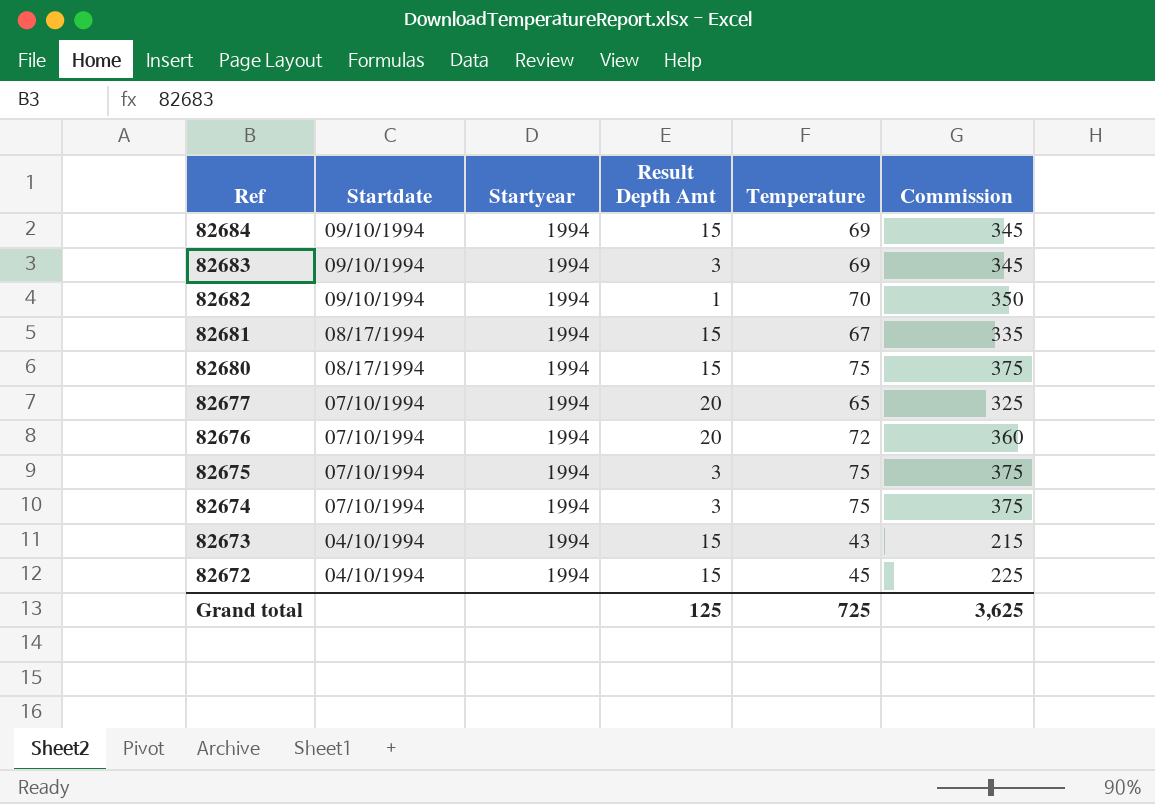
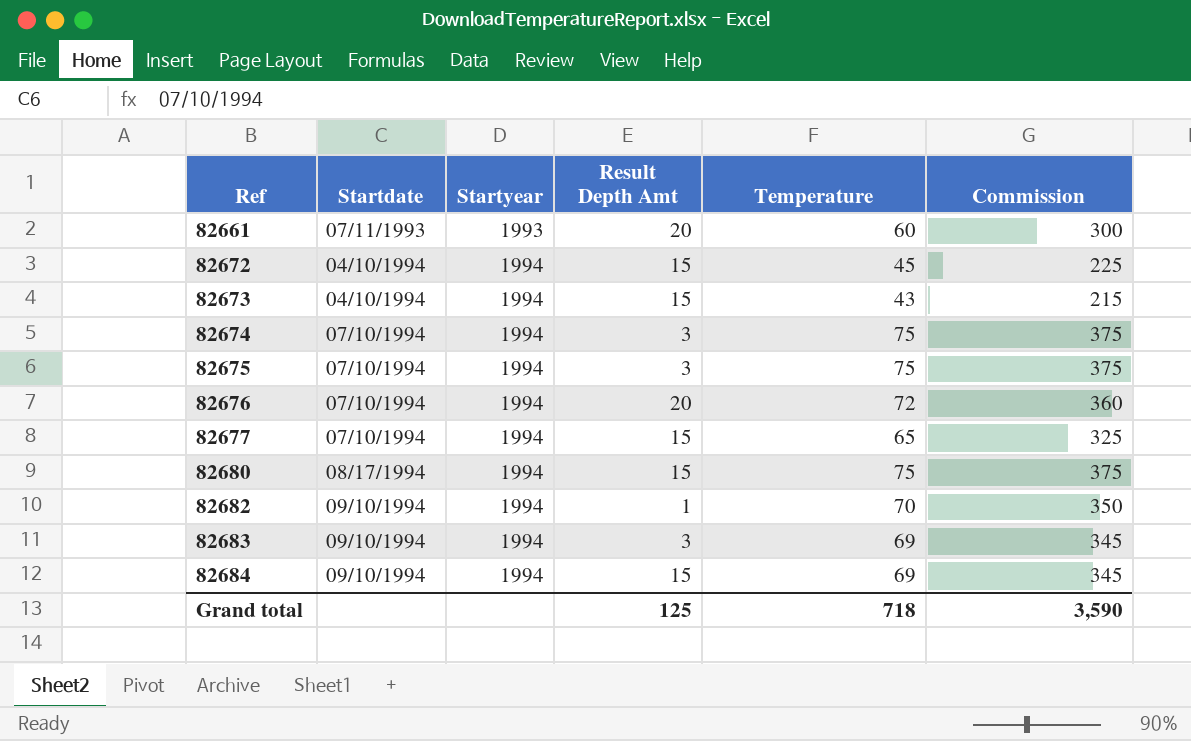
row order: Ref descending -> Ref ascending
row 82681: 08/17/1994 | 1994 | 15 | 67 | 335 -> none
row 82661: none -> 07/11/1993 | 1993 | 20 | 60 | 300
82677 | Result Depth Amt: 20 -> 15
Grand total | Temperature: 725 -> 718
Grand total | Commission: 3,625 -> 3,590

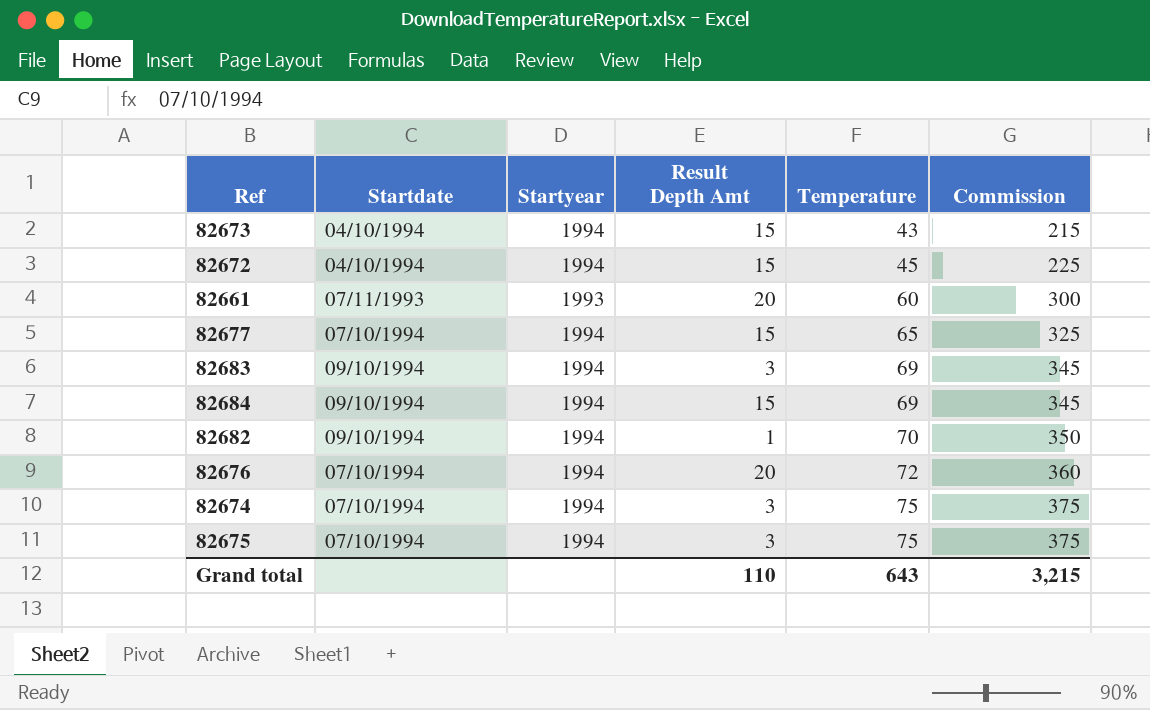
row order: Ref ascending -> Temperature ascending
row 82680: 08/17/1994 | 1994 | 15 | 75 | 375 -> none
Grand total | Result Depth Amt: 125 -> 110
Grand total | Temperature: 718 -> 643
Grand total | Commission: 3,590 -> 3,215

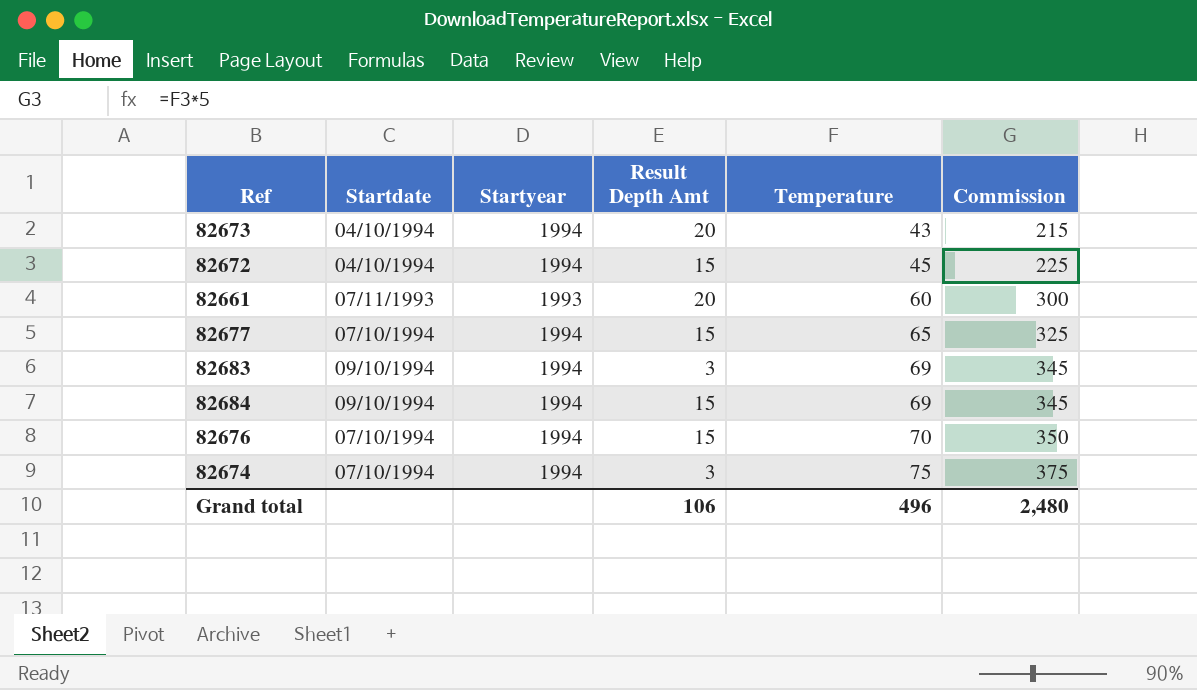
row 82682: 09/10/1994 | 1994 | 1 | 70 | 350 -> none
row 82675: 07/10/1994 | 1994 | 3 | 75 | 375 -> none
82673 | Result Depth Amt: 15 -> 20
82676 | Result Depth Amt: 20 -> 15
82676 | Temperature: 72 -> 70
82676 | Commission: 360 -> 350
Grand total | Result Depth Amt: 110 -> 106
Grand total | Temperature: 643 -> 496
Grand total | Commission: 3,215 -> 2,480

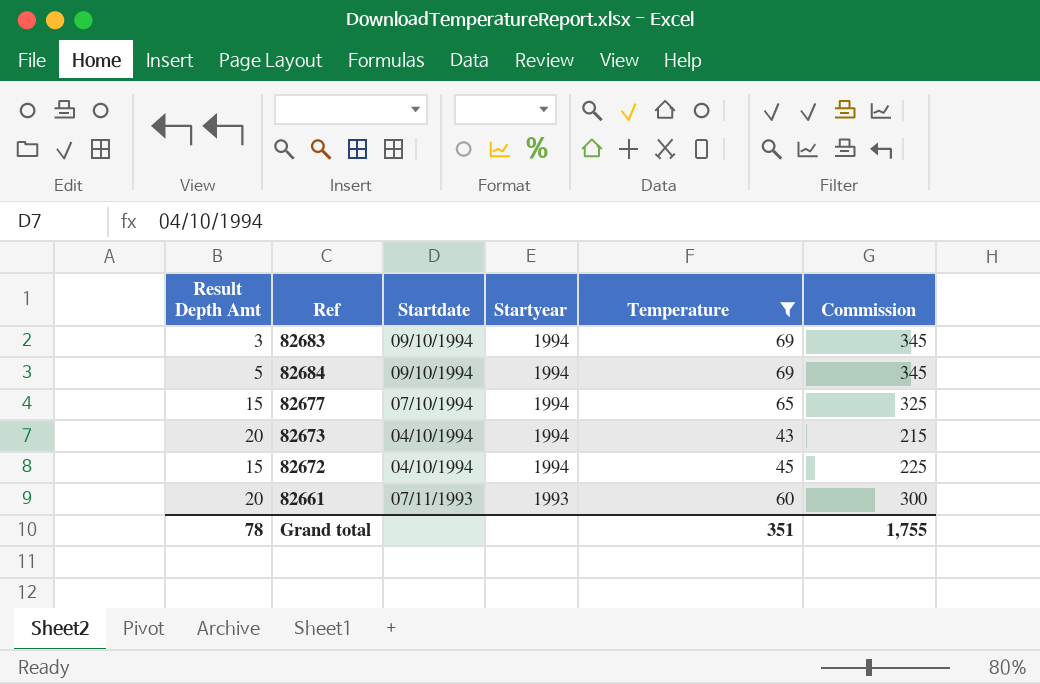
filter: none -> Temperature <= 69
row order: Temperature ascending -> Startdate descending
column Result Depth Amt | position: 4 -> 1
82684 | Result Depth Amt: 15 -> 5
Grand total | Result Depth Amt: 106 -> 78
Grand total | Temperature: 496 -> 351
Grand total | Commission: 2,480 -> 1,755

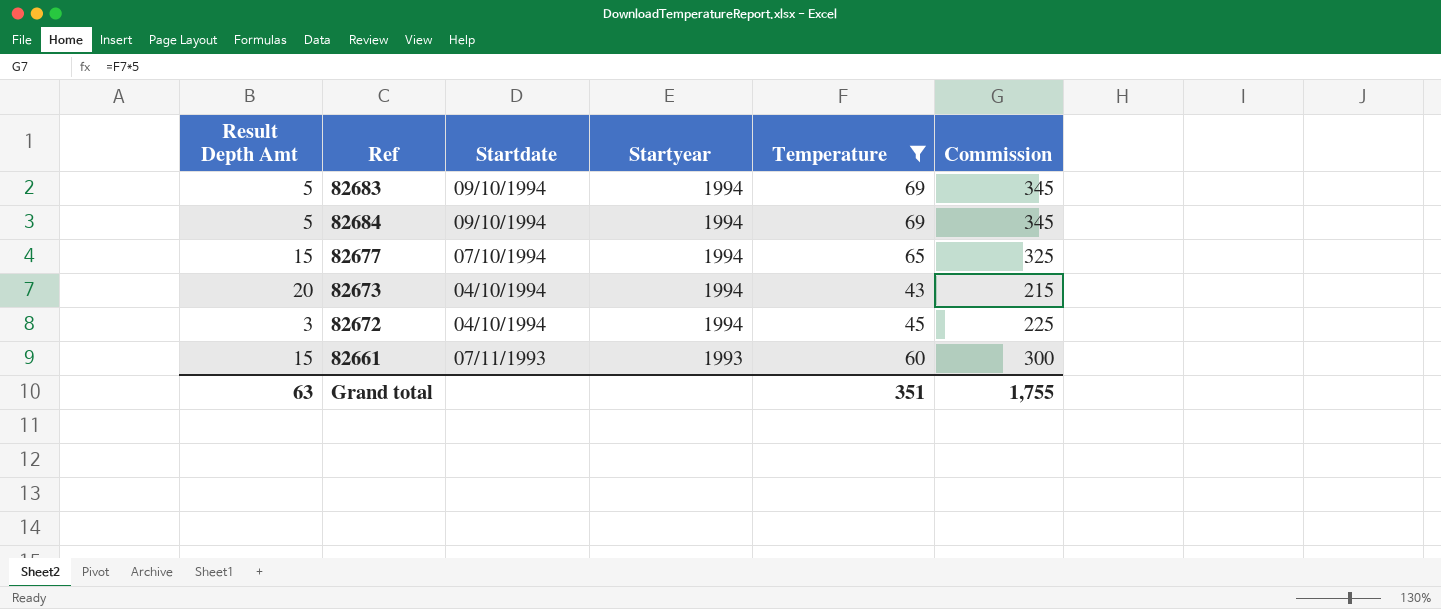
82683 | Result Depth Amt: 3 -> 5
82672 | Result Depth Amt: 15 -> 3
82661 | Result Depth Amt: 20 -> 15
Grand total | Result Depth Amt: 78 -> 63

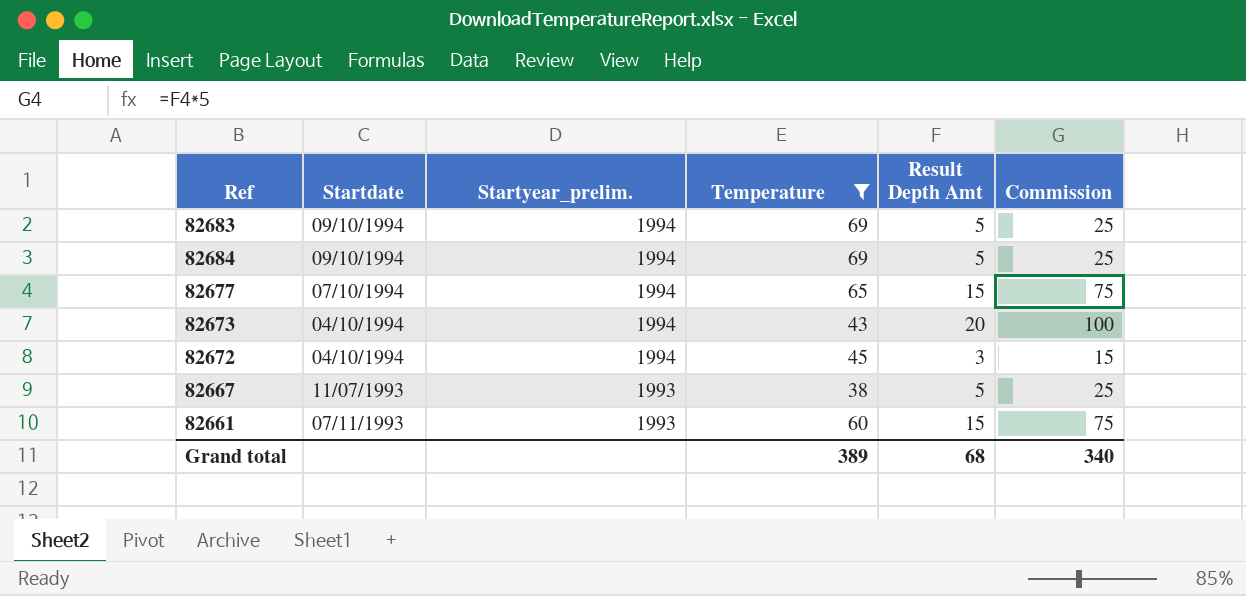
column name: Startyear -> Startyear_prelim.
column Result Depth Amt | position: 1 -> 5
column Commission | formula: [Temperature] * 5 -> [Result Depth Amt] * 5
row 82667: none -> 11/07/1993 | 1993 | 38 | 5 | 25
Grand total | Temperature: 351 -> 389
Grand total | Result Depth Amt: 63 -> 68
Grand total | Commission: 1,755 -> 340

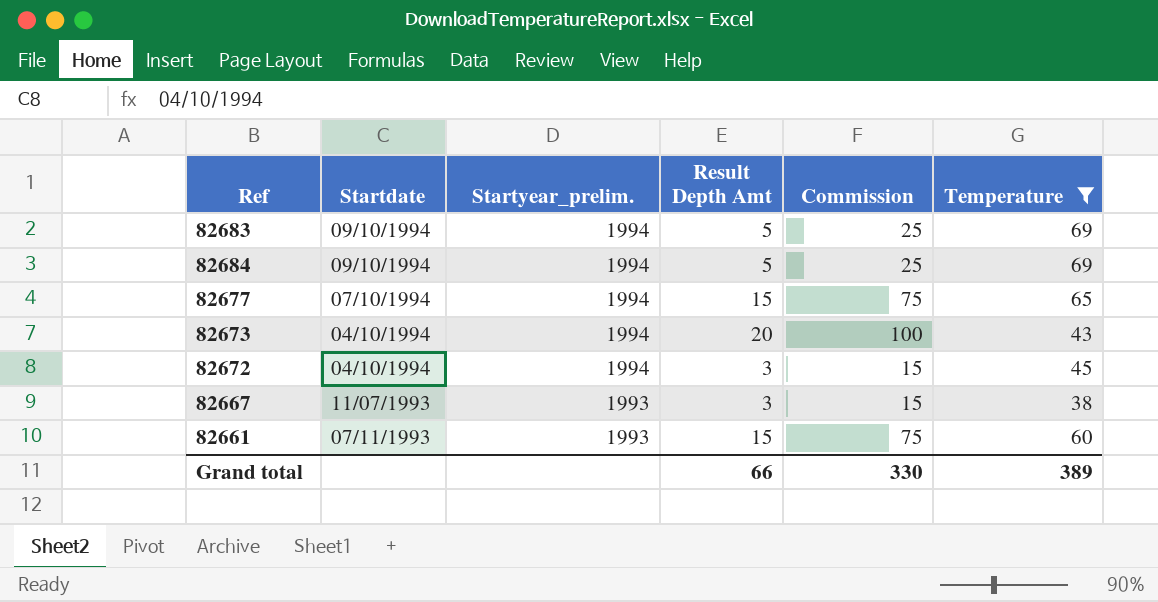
column Temperature | position: 4 -> 6
82667 | Result Depth Amt: 5 -> 3
82667 | Commission: 25 -> 15
Grand total | Result Depth Amt: 68 -> 66
Grand total | Commission: 340 -> 330

